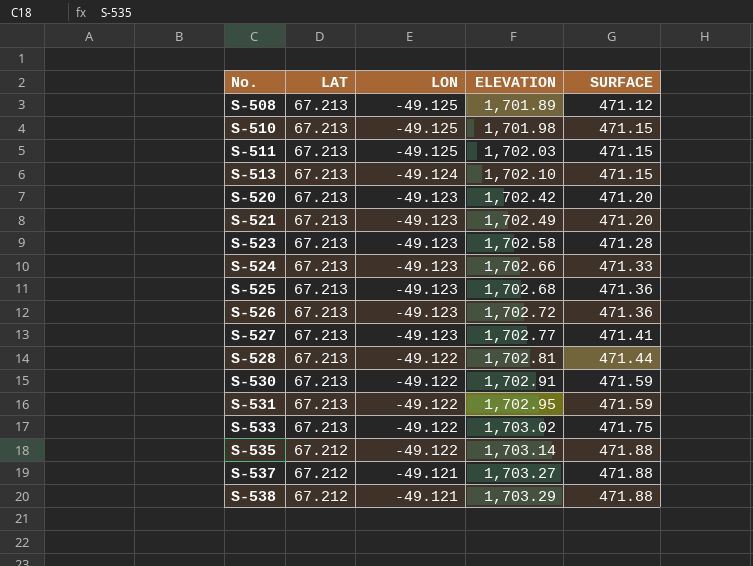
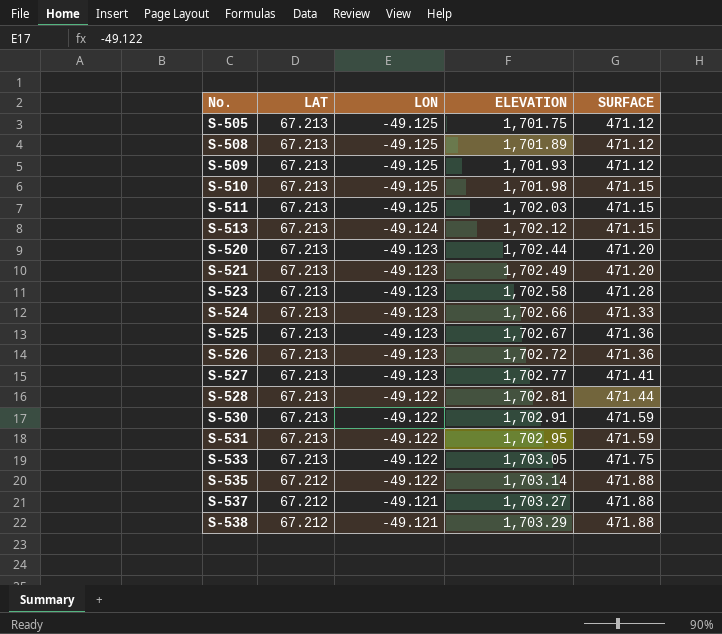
row S-505: none -> 67.213 | -49.125 | 1,701.75 | 471.12
row S-509: none -> 67.213 | -49.125 | 1,701.93 | 471.12
S-513 | ELEVATION: 1,702.10 -> 1,702.12
S-520 | ELEVATION: 1,702.42 -> 1,702.44
S-525 | ELEVATION: 1,702.68 -> 1,702.67
S-533 | ELEVATION: 1,703.02 -> 1,703.05

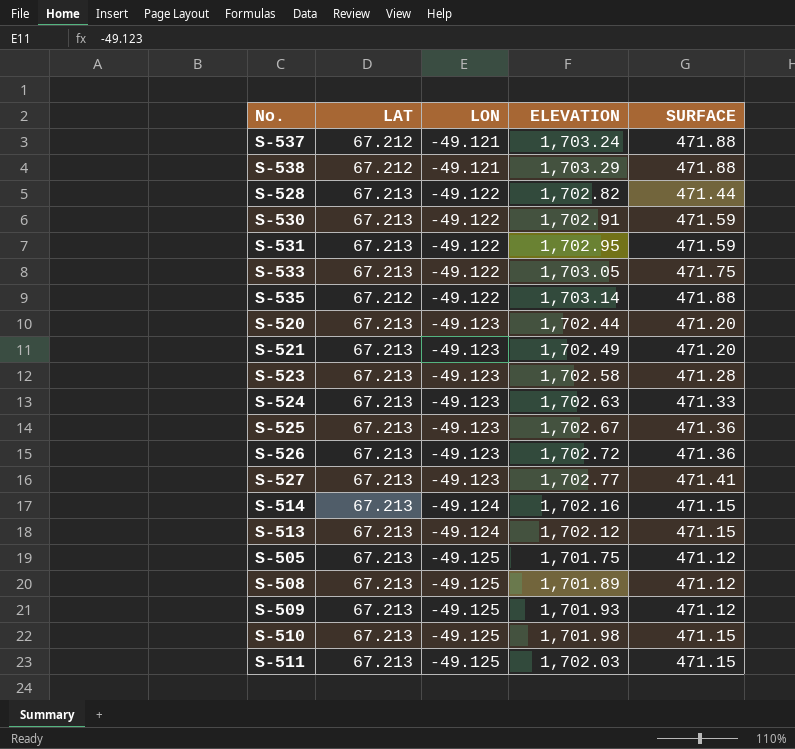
row order: No. ascending -> LON descending
S-537 | ELEVATION: 1,703.27 -> 1,703.24
S-528 | ELEVATION: 1,702.81 -> 1,702.82
S-524 | ELEVATION: 1,702.66 -> 1,702.63
row S-514: none -> 67.213 | -49.124 | 1,702.16 | 471.15

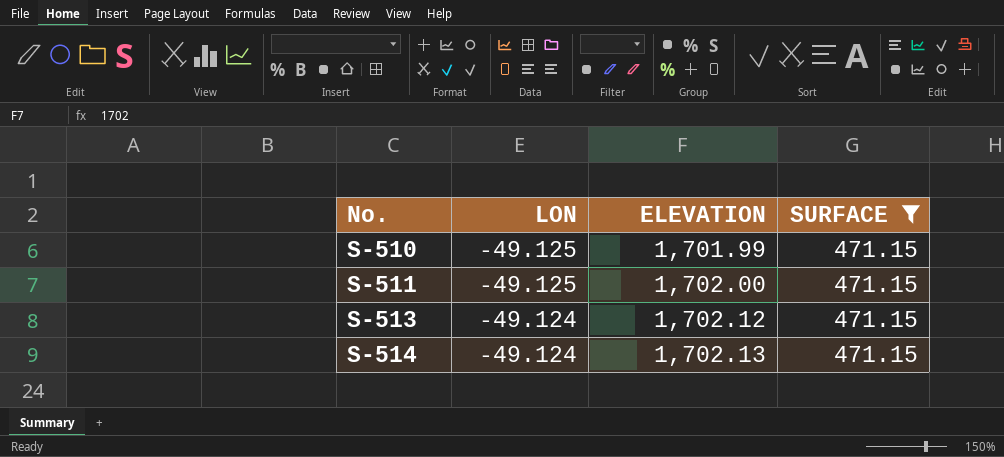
filter: none -> SURFACE = 471.15
row order: LON descending -> No. ascending
column LAT | position: 2 -> none
S-510 | ELEVATION: 1,701.98 -> 1,701.99
S-511 | ELEVATION: 1,702.03 -> 1,702.00
S-514 | ELEVATION: 1,702.16 -> 1,702.13

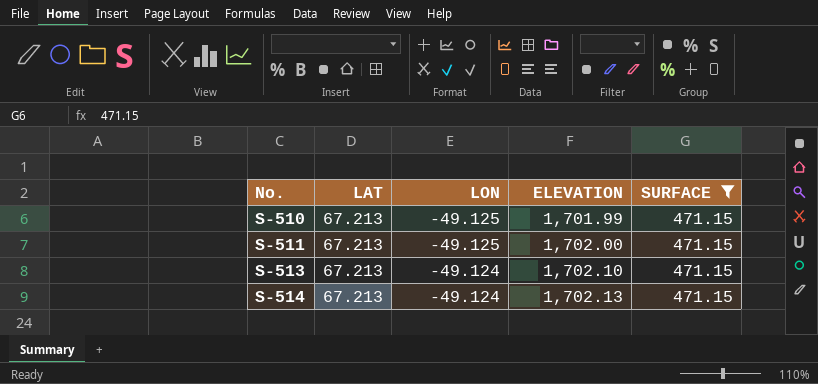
column LAT | position: none -> 2
S-513 | ELEVATION: 1,702.12 -> 1,702.10

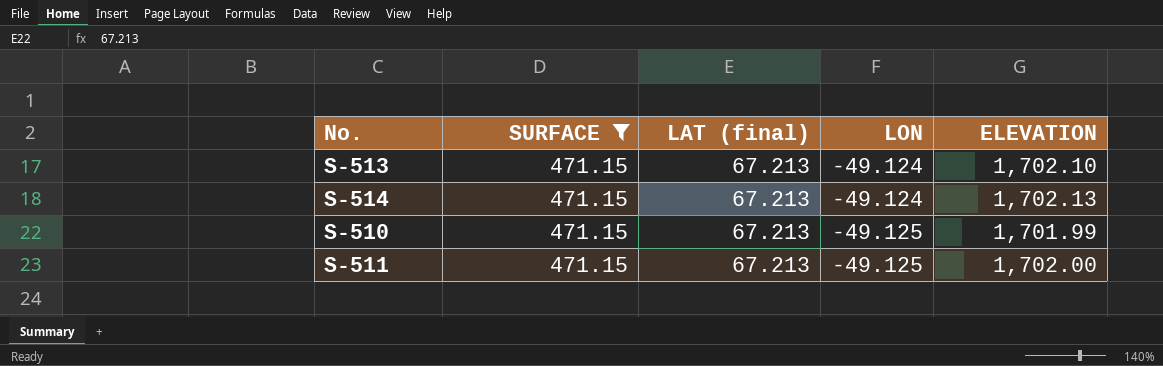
row order: No. ascending -> LON descending
column SURFACE | position: 5 -> 2
column name: LAT -> LAT (final)

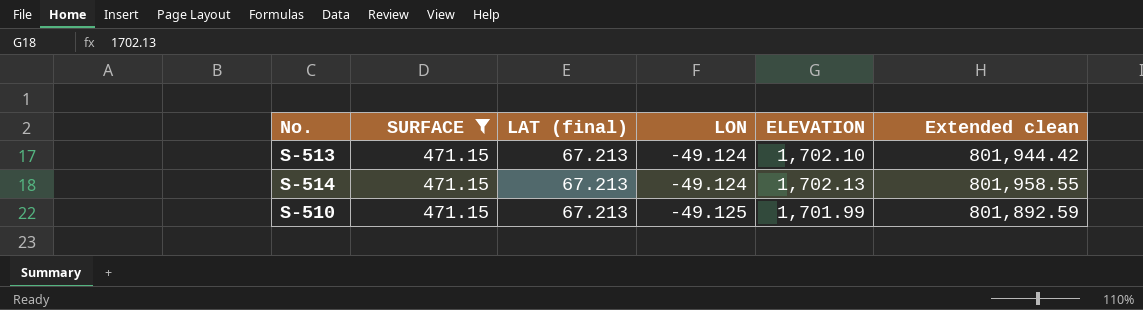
column Extended clean | formula: none -> [SURFACE] * [ELEVATION]
row S-511: 471.15 | 67.213 | -49.125 | 1,702.00 -> none

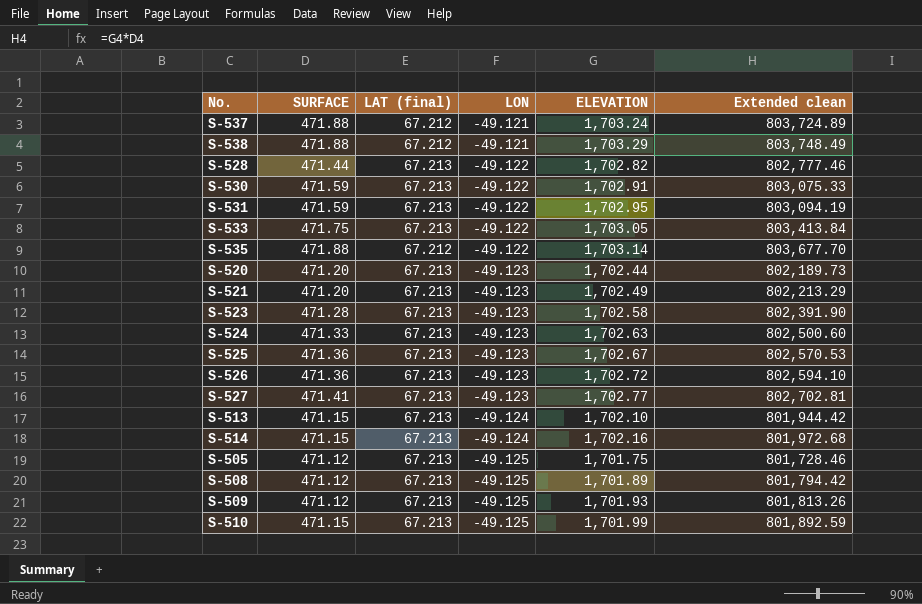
filter: SURFACE = 471.15 -> none
S-514 | ELEVATION: 1,702.13 -> 1,702.16
S-514 | Extended clean: 801,958.55 -> 801,972.68

